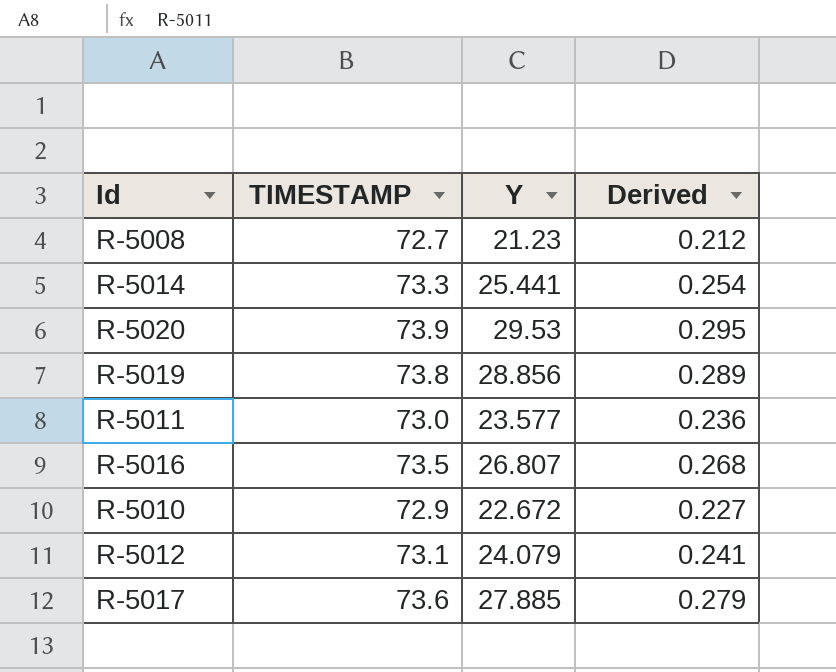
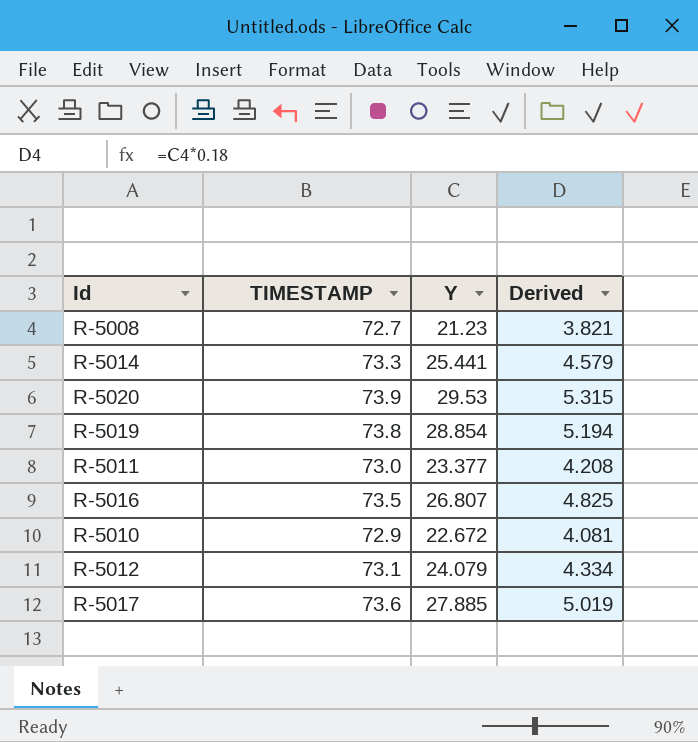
column Derived | formula: [Y] * 0.01 -> [Y] * 0.18
R-5019 | Y: 28.856 -> 28.854
R-5011 | Y: 23.577 -> 23.377

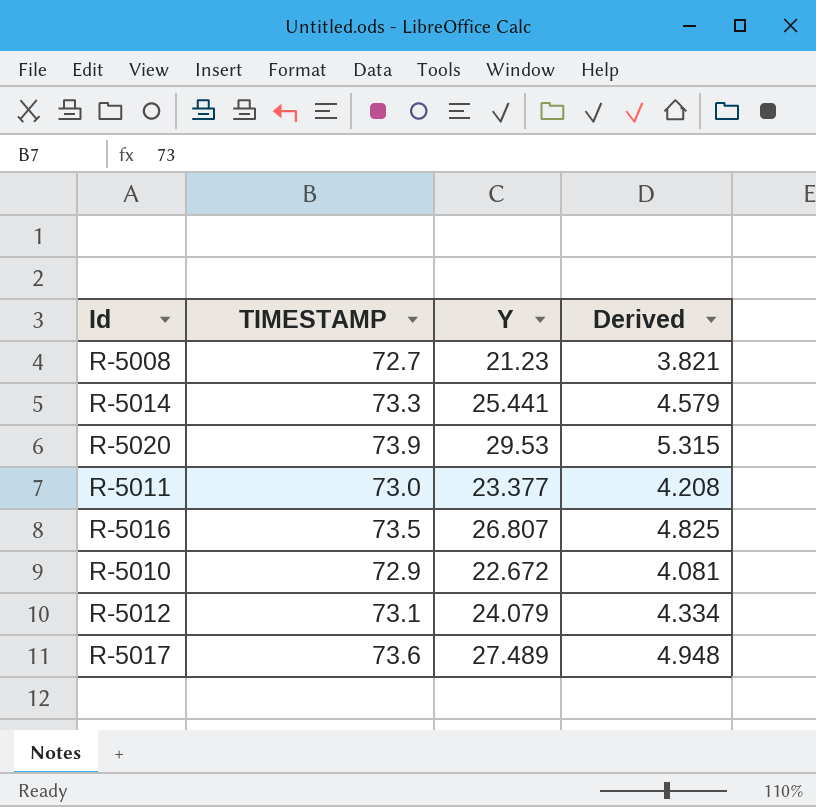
row R-5019: 73.8 | 28.854 | 5.194 -> none
R-5017 | Y: 27.885 -> 27.489
R-5017 | Derived: 5.019 -> 4.948

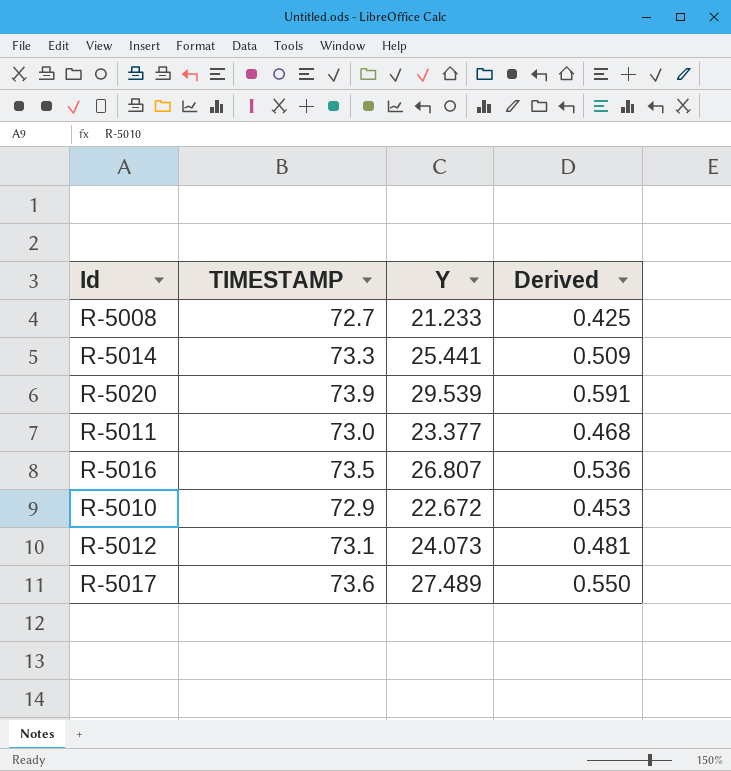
column Derived | formula: [Y] * 0.18 -> [Y] * 0.02
R-5008 | Y: 21.23 -> 21.233
R-5020 | Y: 29.53 -> 29.539
R-5012 | Y: 24.079 -> 24.073

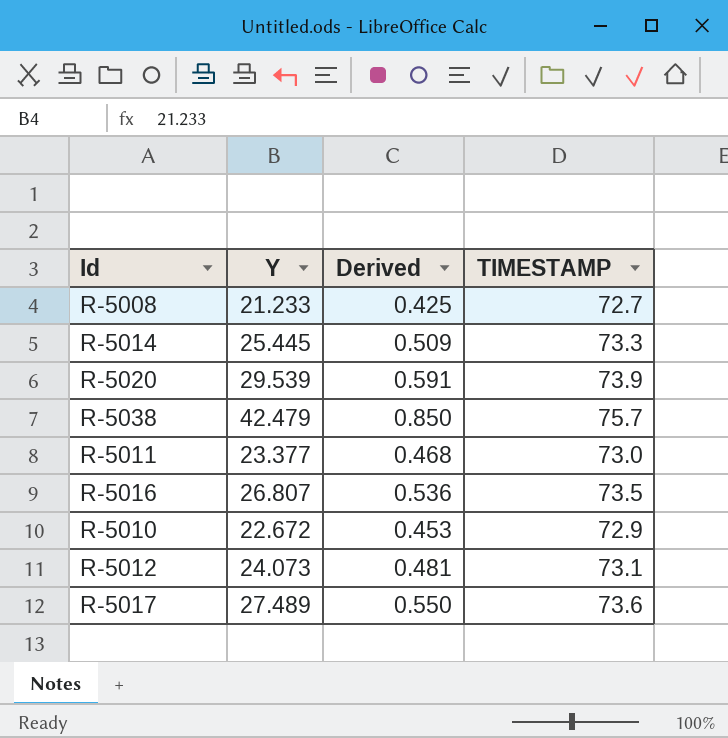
column TIMESTAMP | position: 2 -> 4
R-5014 | Y: 25.441 -> 25.445
row R-5038: none -> 42.479 | 0.850 | 75.7

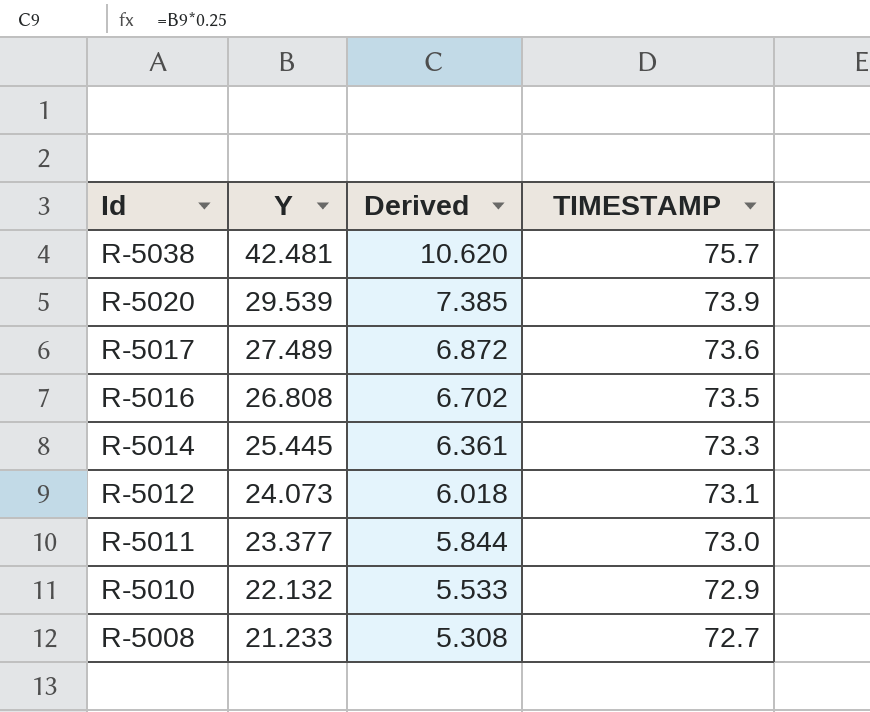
row order: none -> Id descending
column Derived | formula: [Y] * 0.02 -> [Y] * 0.25
R-5038 | Y: 42.479 -> 42.481
R-5016 | Y: 26.807 -> 26.808
R-5010 | Y: 22.672 -> 22.132

